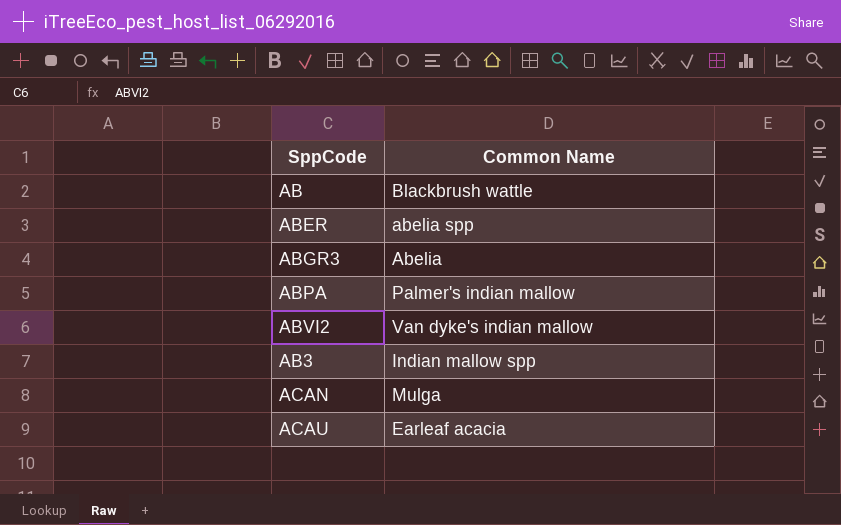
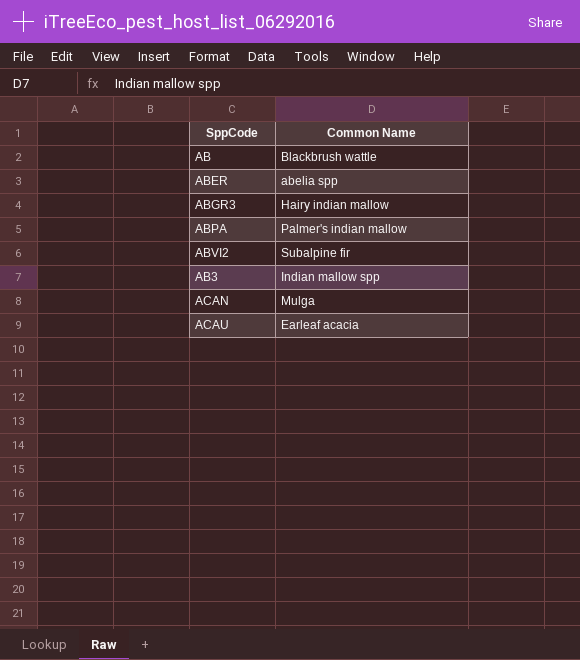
ABGR3 | Common Name: Abelia -> Hairy indian mallow
ABVI2 | Common Name: Van dyke's indian mallow -> Subalpine fir

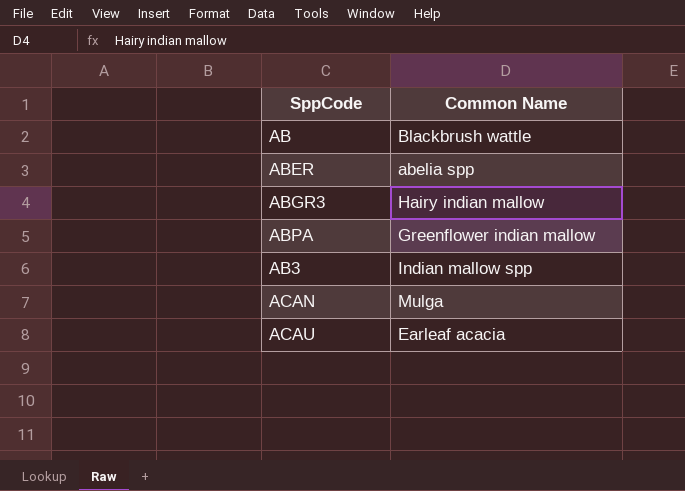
row ABVI2: Subalpine fir -> none
ABPA | Common Name: Palmer's indian mallow -> Greenflower indian mallow

